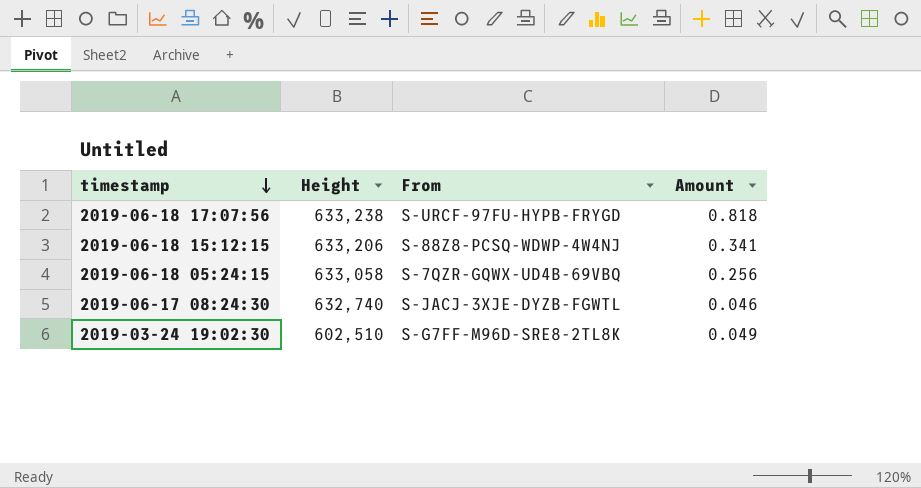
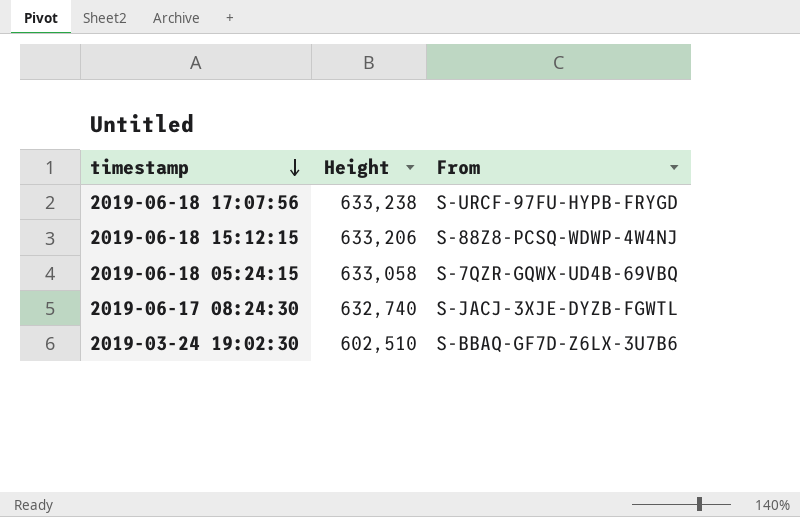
column Amount | position: 4 -> none
2019-03-24 19:02:30 | From: S-G7FF-M96D-SRE8-2TL8K -> S-BBAQ-GF7D-Z6LX-3U7B6

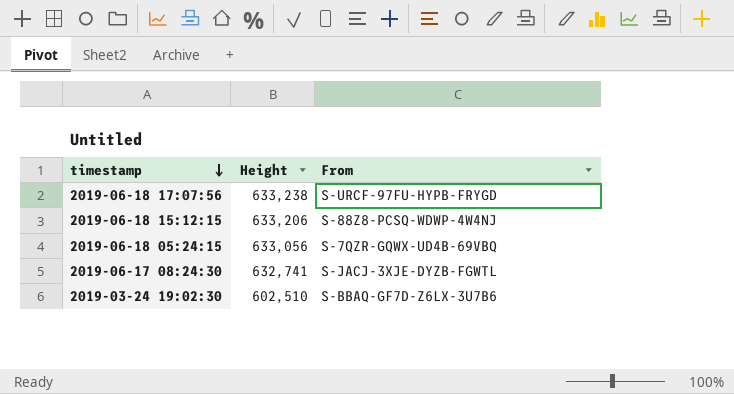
2019-06-18 05:24:15 | Height: 633,058 -> 633,056
2019-06-17 08:24:30 | Height: 632,740 -> 632,741

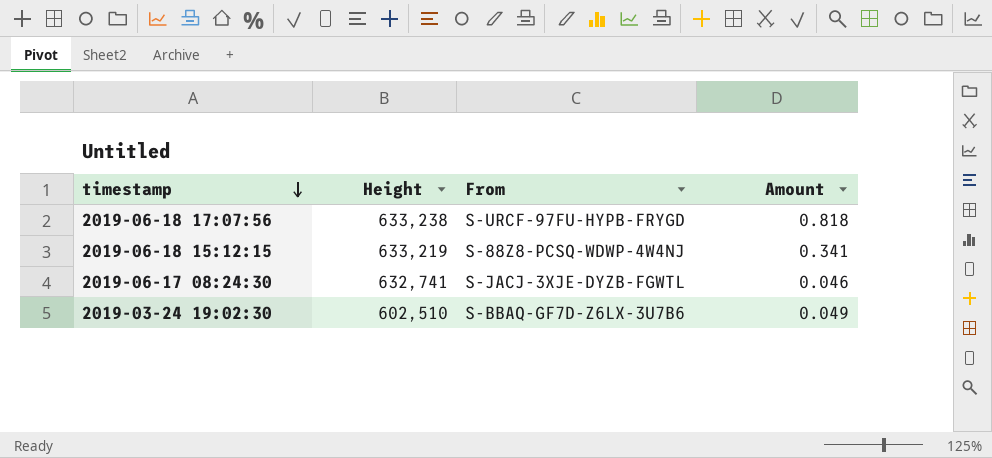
column Amount | position: none -> 4
row 2019-06-18 05:24:15: 633,056 | S-7QZR-GQWX-UD4B-69VBQ -> none
2019-06-18 15:12:15 | Height: 633,206 -> 633,219

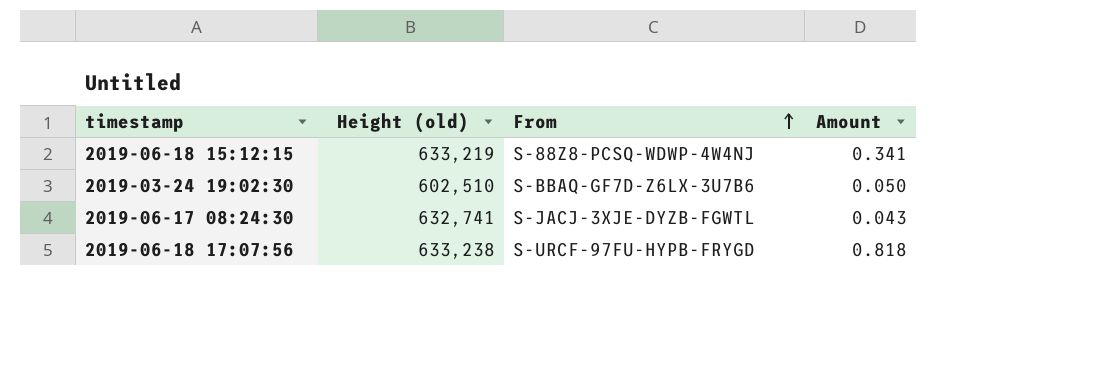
row order: timestamp descending -> From ascending
column name: Height -> Height (old)
2019-03-24 19:02:30 | Amount: 0.049 -> 0.050
2019-06-17 08:24:30 | Amount: 0.046 -> 0.043

